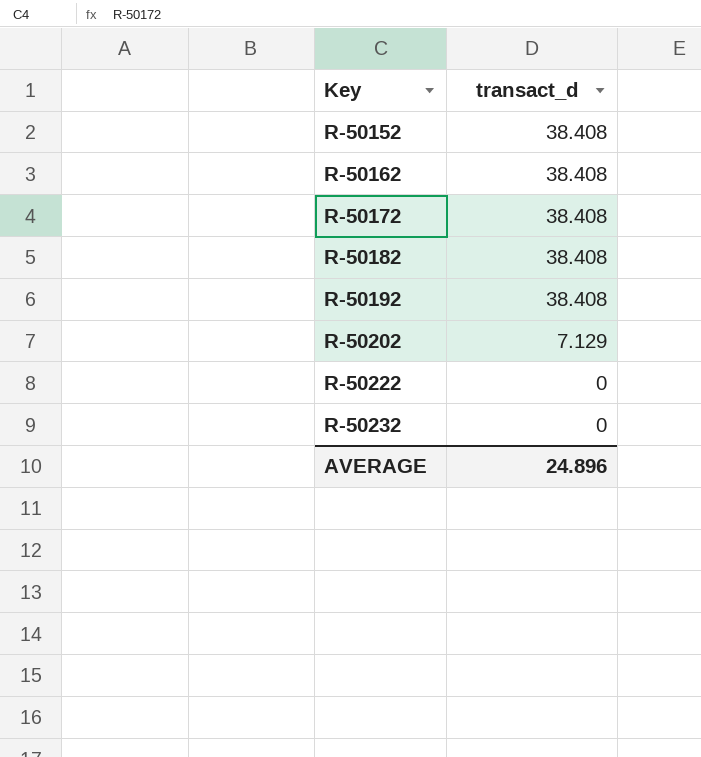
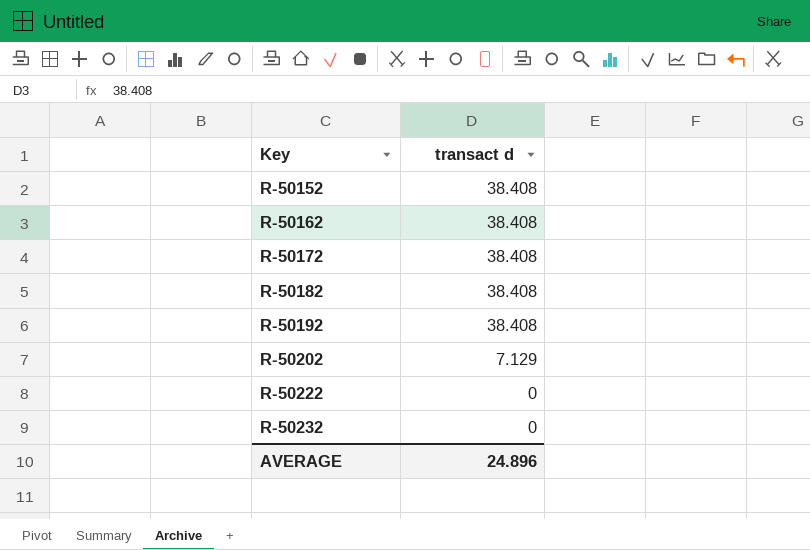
column name: transact_d -> transact d

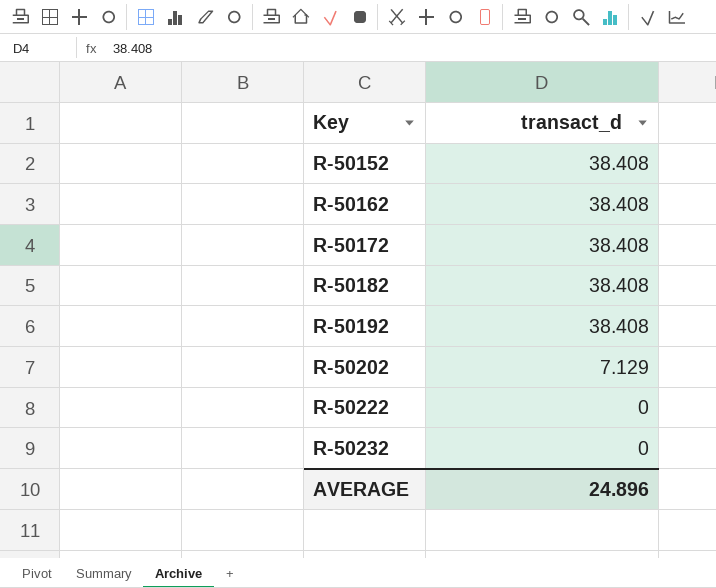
column name: transact d -> transact_d

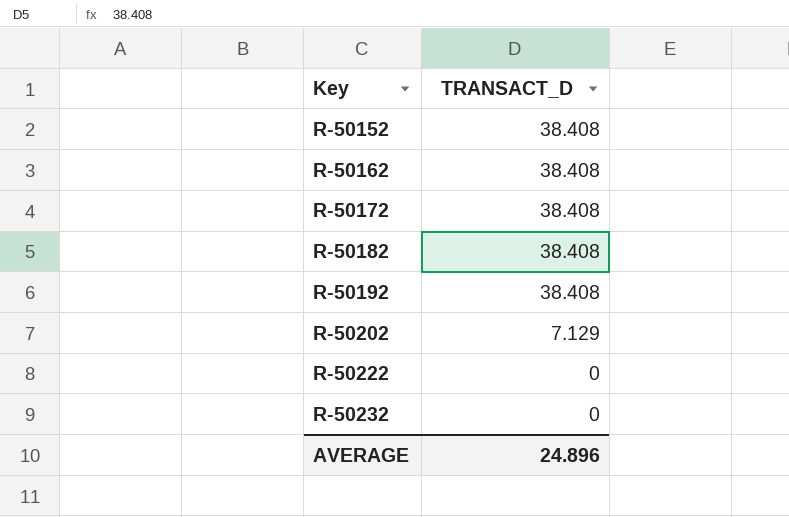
column name: transact_d -> TRANSACT_D

